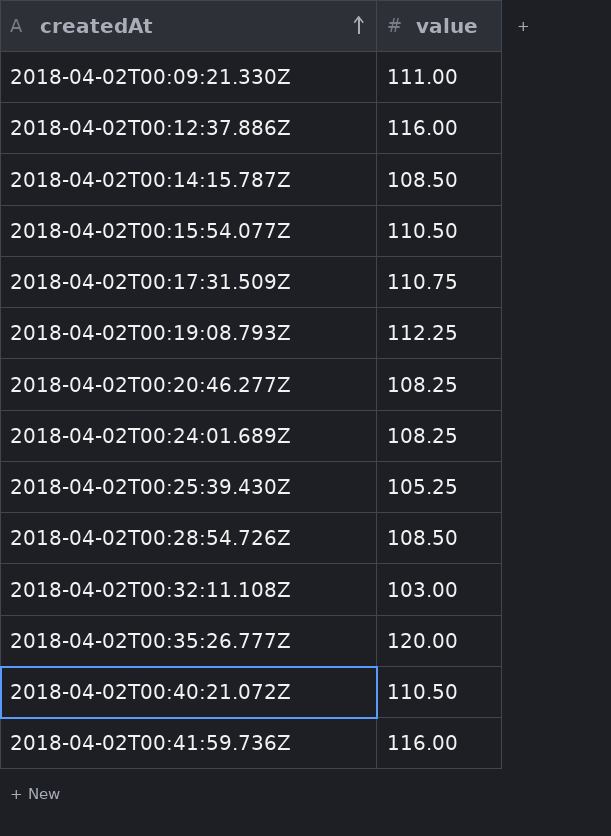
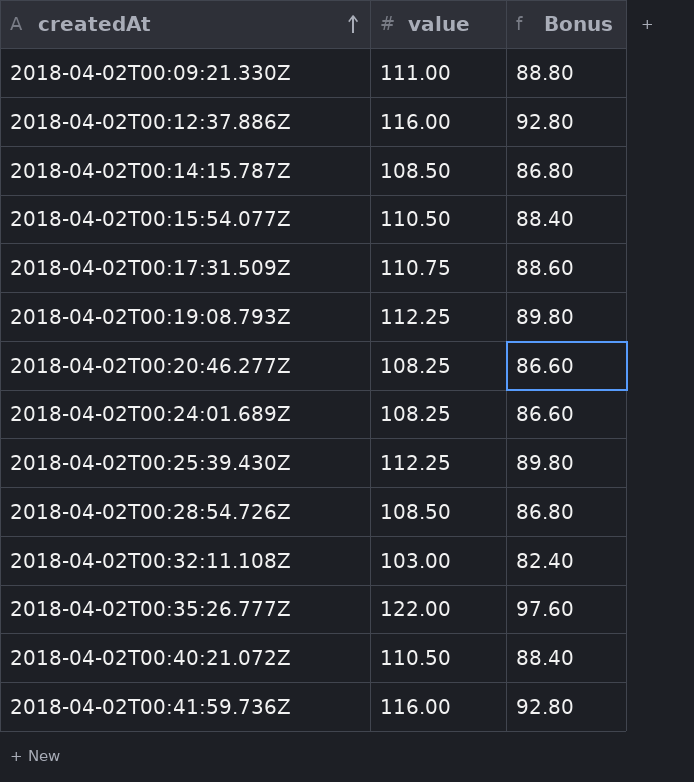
column Bonus | formula: none -> [value] * 0.8
2018-04-02T00:25:39.430Z | value: 105.25 -> 112.25
2018-04-02T00:35:26.777Z | value: 120.00 -> 122.00

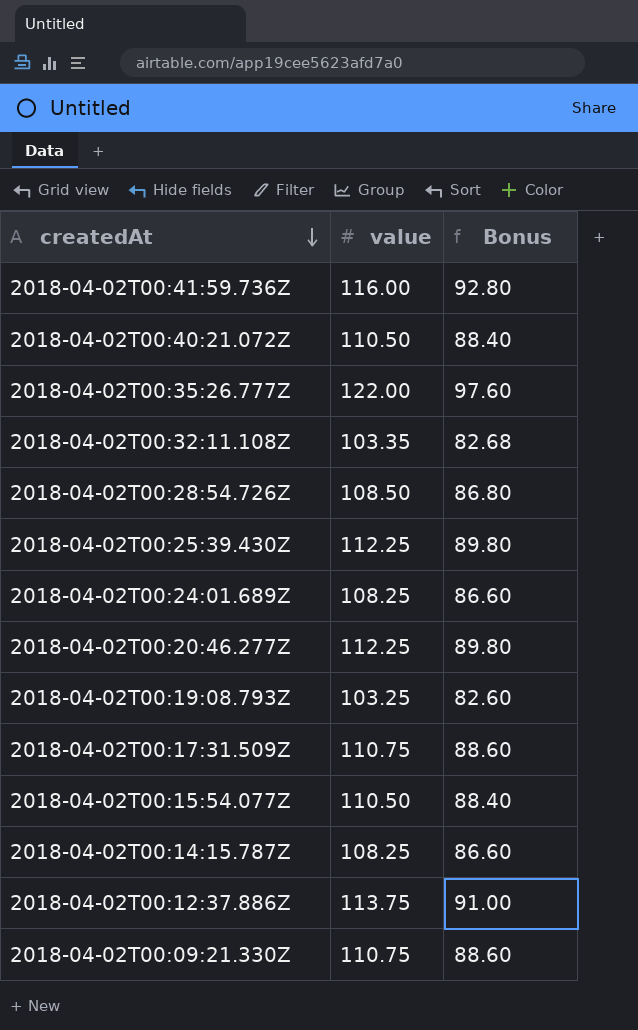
row order: createdAt ascending -> createdAt descending
2018-04-02T00:32:11.108Z | value: 103.00 -> 103.35
2018-04-02T00:32:11.108Z | Bonus: 82.40 -> 82.68
2018-04-02T00:20:46.277Z | value: 108.25 -> 112.25
2018-04-02T00:20:46.277Z | Bonus: 86.60 -> 89.80
2018-04-02T00:19:08.793Z | value: 112.25 -> 103.25
2018-04-02T00:19:08.793Z | Bonus: 89.80 -> 82.60
2018-04-02T00:14:15.787Z | value: 108.50 -> 108.25
2018-04-02T00:14:15.787Z | Bonus: 86.80 -> 86.60
2018-04-02T00:12:37.886Z | value: 116.00 -> 113.75
2018-04-02T00:12:37.886Z | Bonus: 92.80 -> 91.00
2018-04-02T00:09:21.330Z | value: 111.00 -> 110.75
2018-04-02T00:09:21.330Z | Bonus: 88.80 -> 88.60

